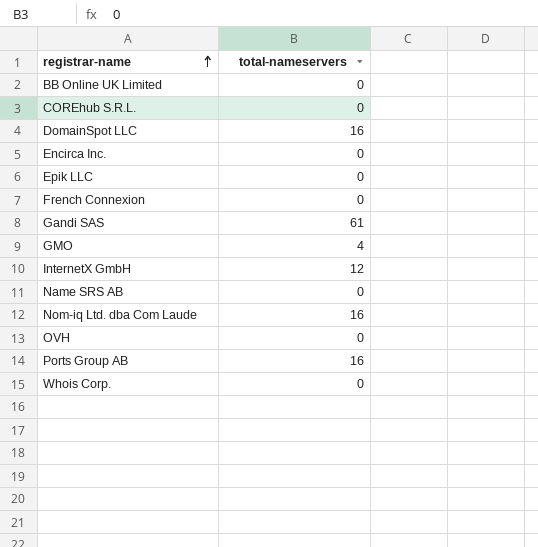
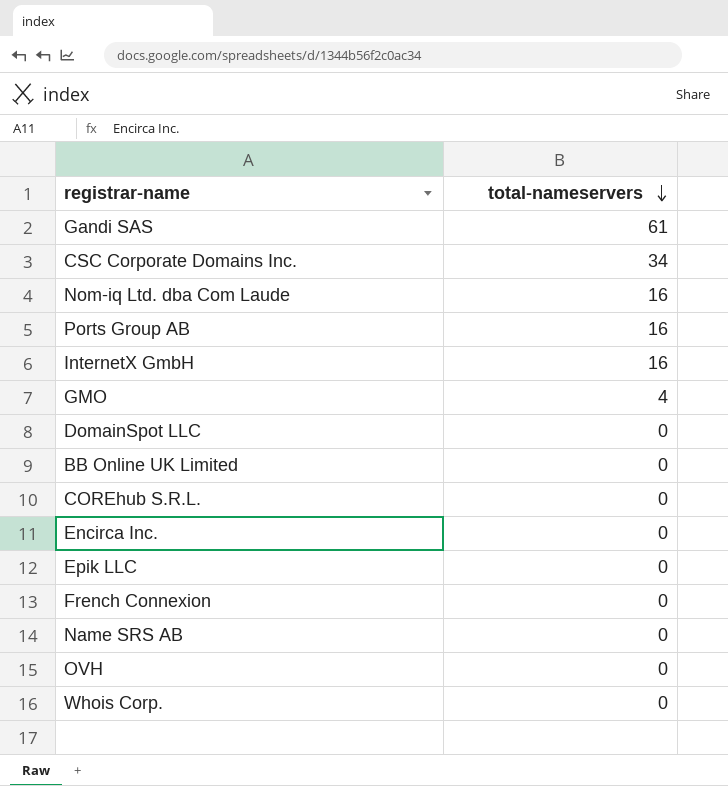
row order: registrar-name ascending -> total-nameservers descending
row CSC Corporate Domains Inc.: none -> 34
InternetX GmbH | total-nameservers: 12 -> 16
DomainSpot LLC | total-nameservers: 16 -> 0

